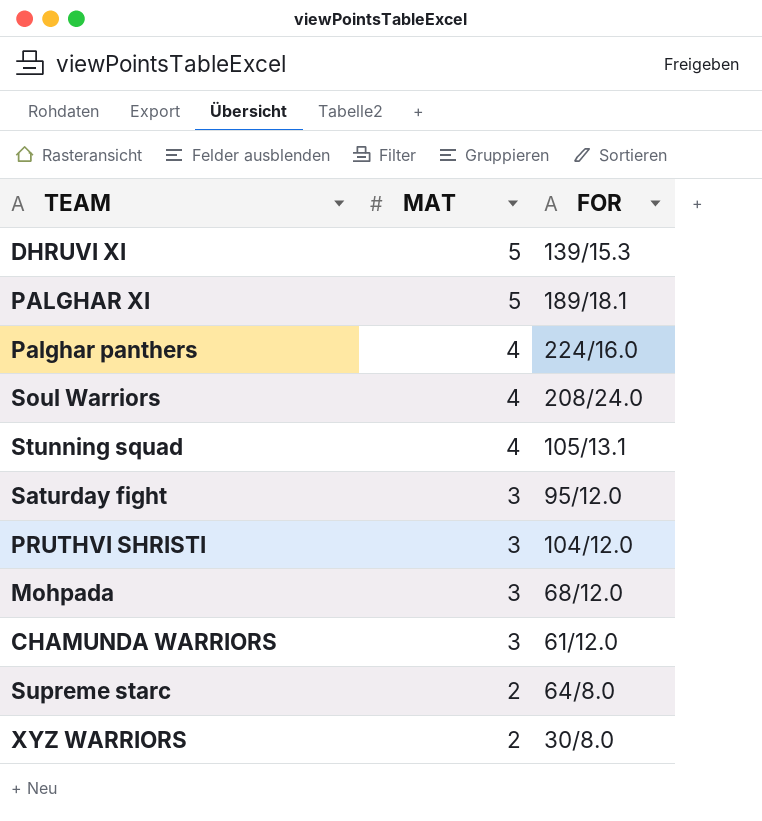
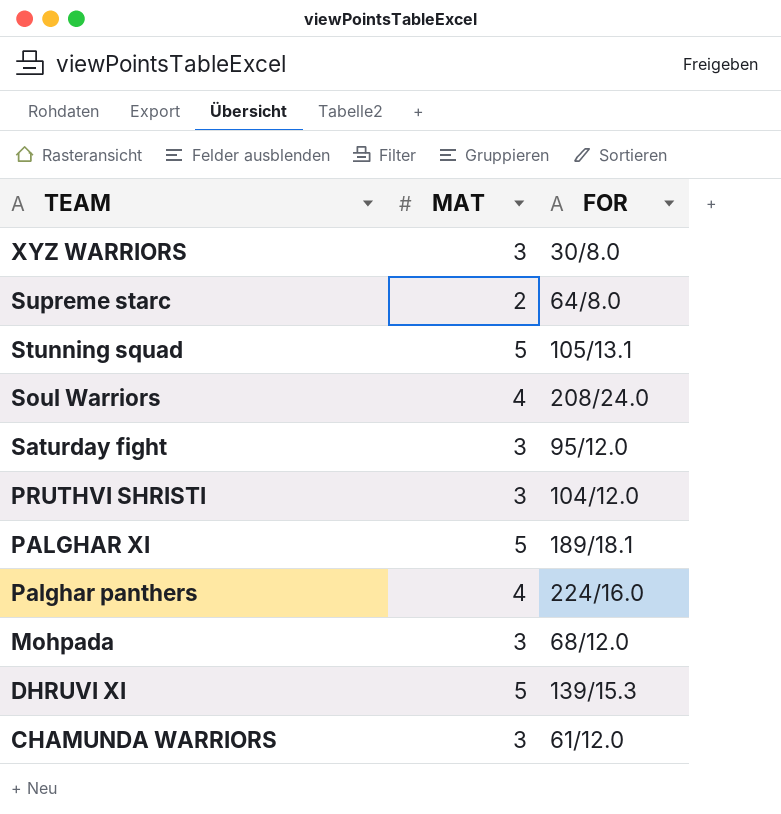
row order: MAT descending -> TEAM descending
XYZ WARRIORS | MAT: 2 -> 3
Stunning squad | MAT: 4 -> 5

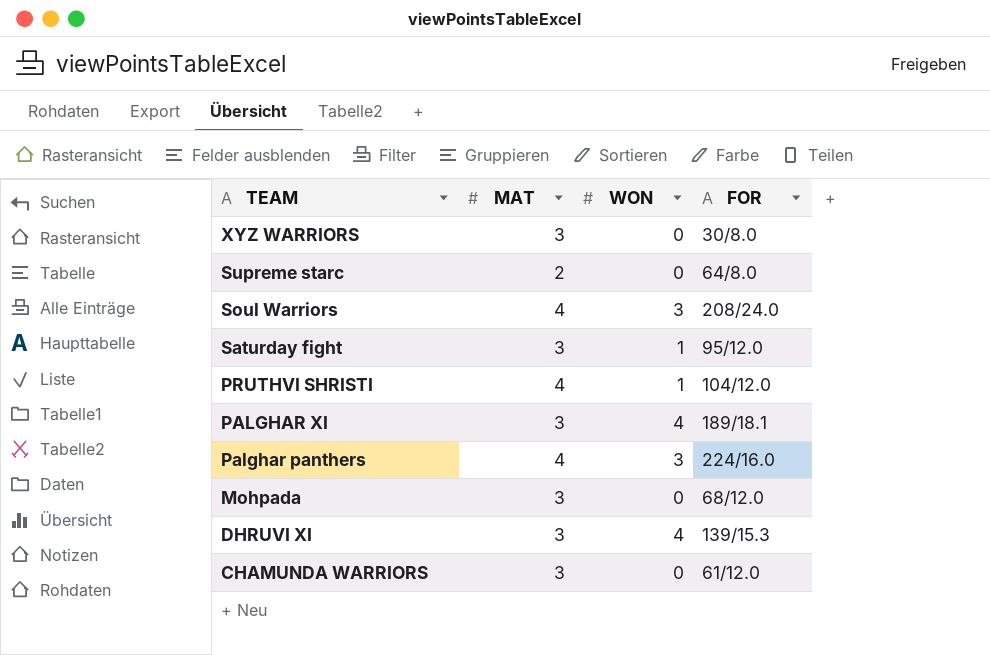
column WON | position: none -> 3
row Stunning squad: 5 | 105/13.1 -> none
PRUTHVI SHRISTI | MAT: 3 -> 4
PALGHAR XI | MAT: 5 -> 3
DHRUVI XI | MAT: 5 -> 3

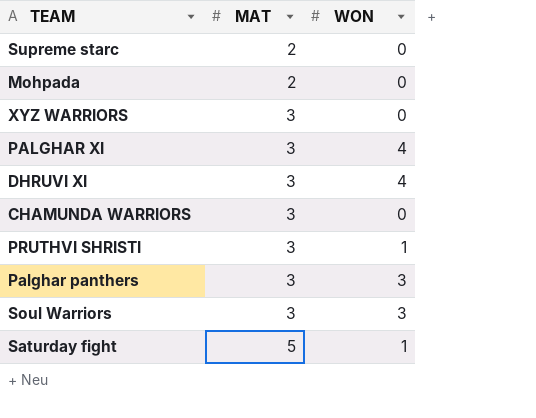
row order: TEAM descending -> MAT ascending
column FOR | position: 4 -> none
Mohpada | MAT: 3 -> 2
PRUTHVI SHRISTI | MAT: 4 -> 3
Palghar panthers | MAT: 4 -> 3
Soul Warriors | MAT: 4 -> 3
Saturday fight | MAT: 3 -> 5

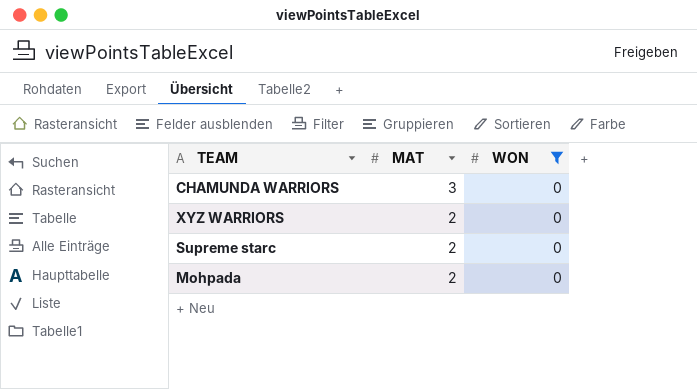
filter: none -> WON = 0
row order: MAT ascending -> MAT descending
XYZ WARRIORS | MAT: 3 -> 2

